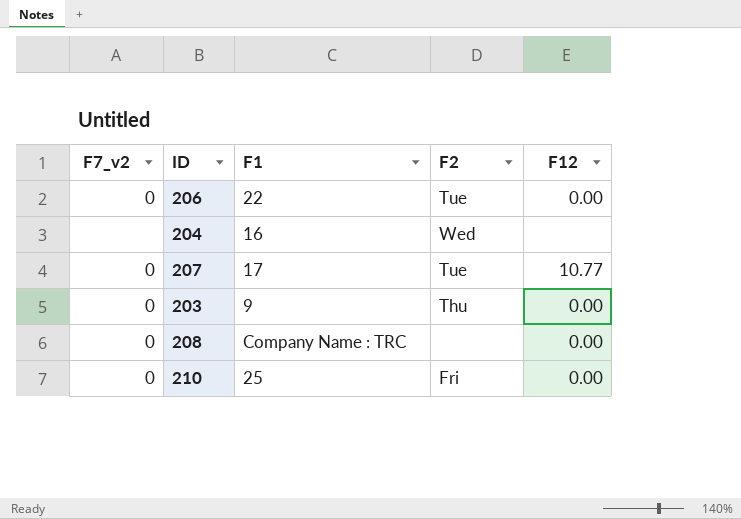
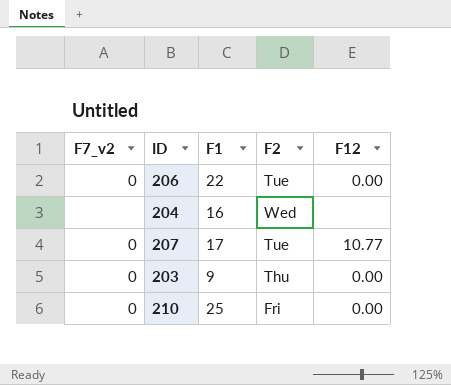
row 208: 0 | Company Name : TRC | none | 0.00 -> none

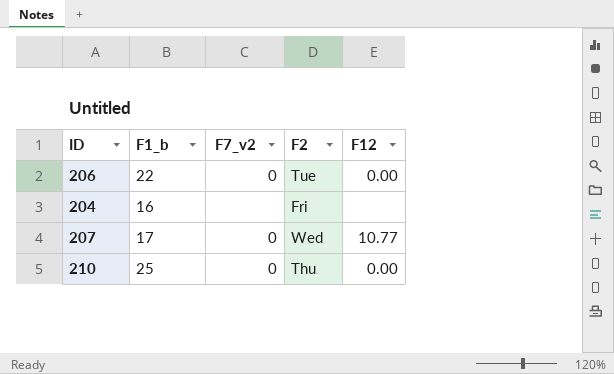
column name: F1 -> F1_b
column F7_v2 | position: 1 -> 3
row 203: 0 | 9 | Thu | 0.00 -> none
204 | F2: Wed -> Fri
207 | F2: Tue -> Wed
210 | F2: Fri -> Thu

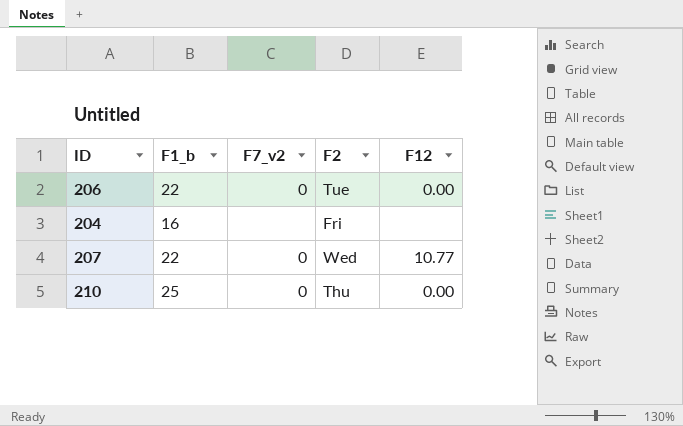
207 | F1_b: 17 -> 22

